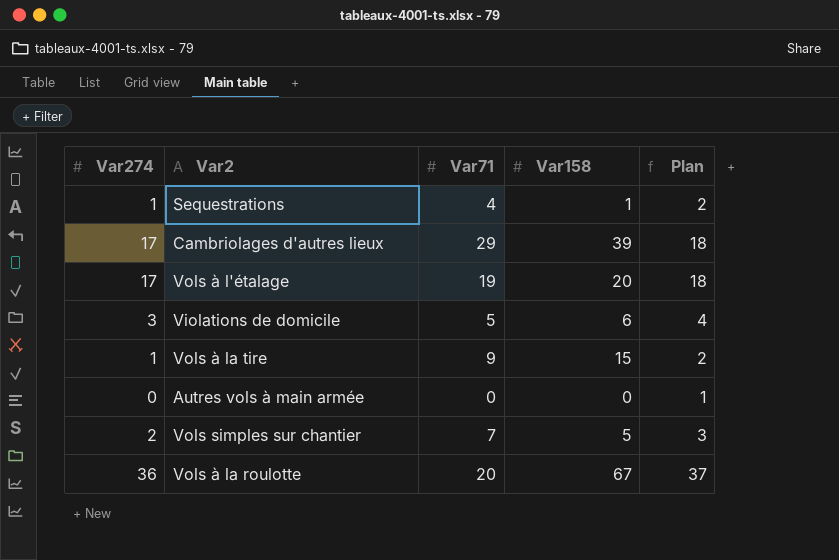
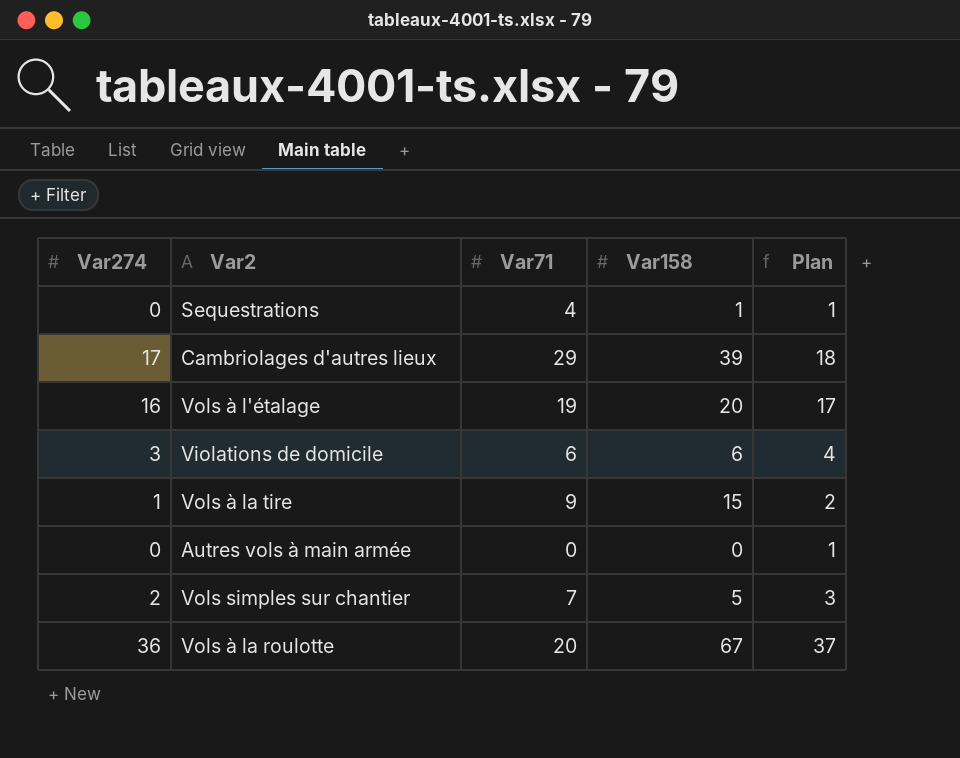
Sequestrations | Var274: 1 -> 0
Sequestrations | Plan: 2 -> 1
Vols à l'étalage | Var274: 17 -> 16
Vols à l'étalage | Plan: 18 -> 17
Violations de domicile | Var71: 5 -> 6

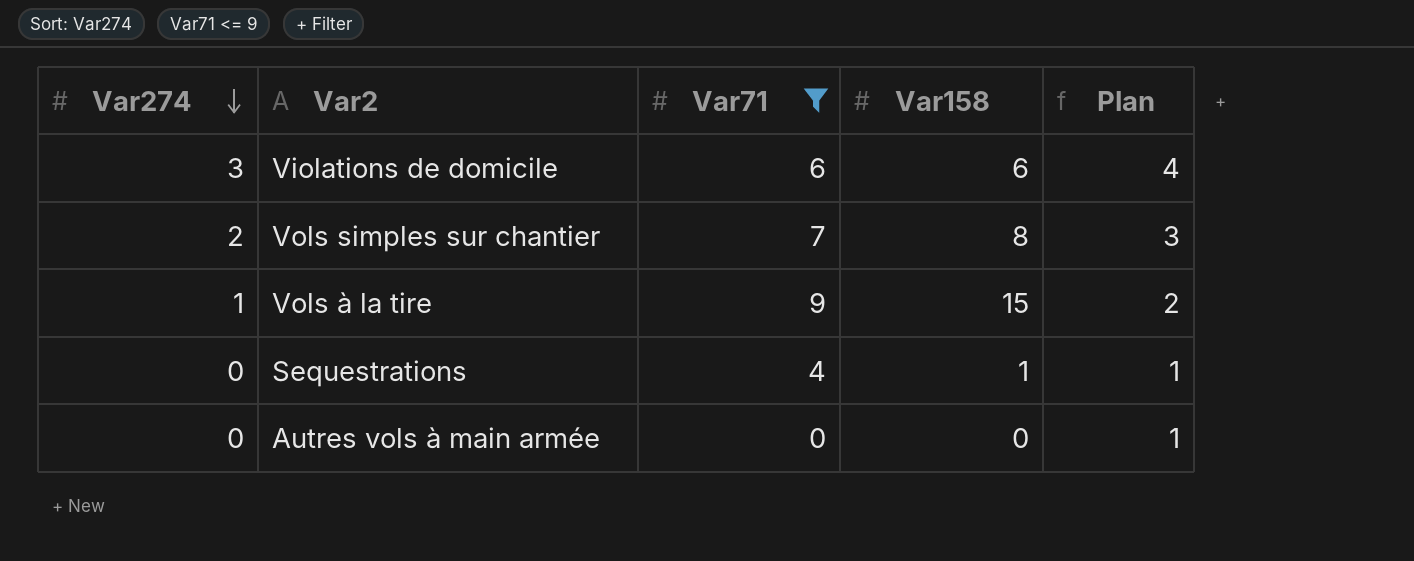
filter: none -> Var71 <= 9
row order: none -> Var274 descending
Vols simples sur chantier | Var158: 5 -> 8

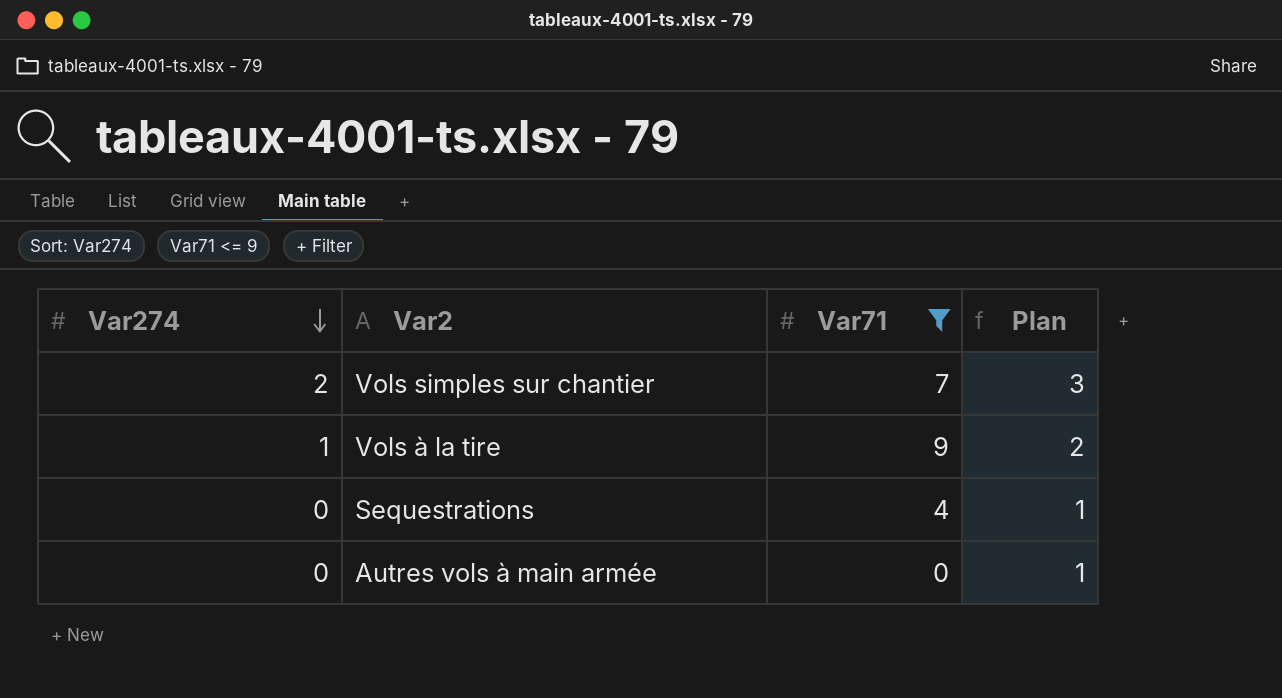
column Var158 | position: 4 -> none
row Violations de domicile: 3 | 6 | 6 | 4 -> none

